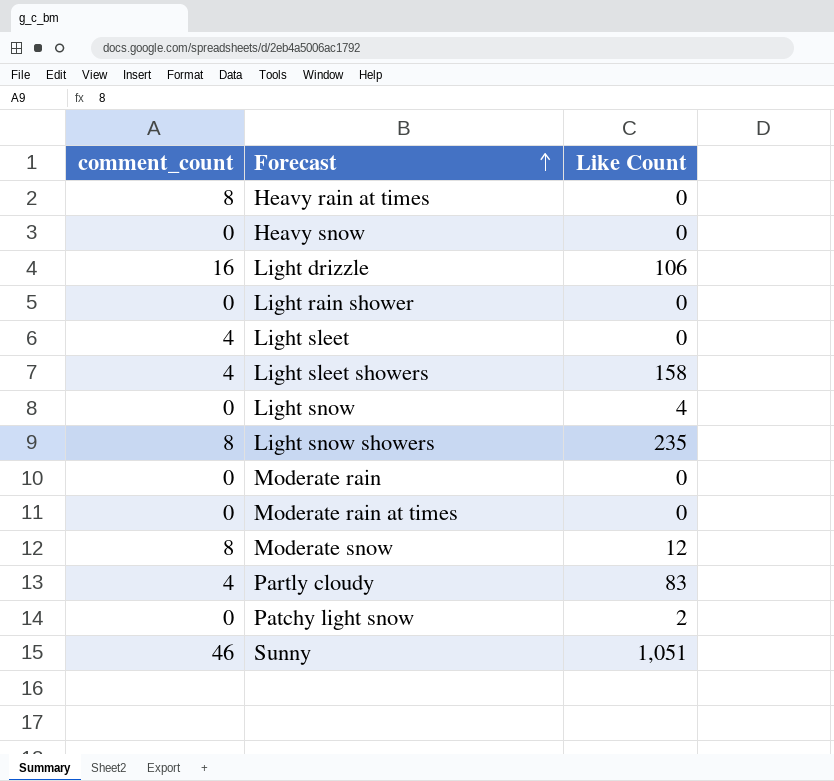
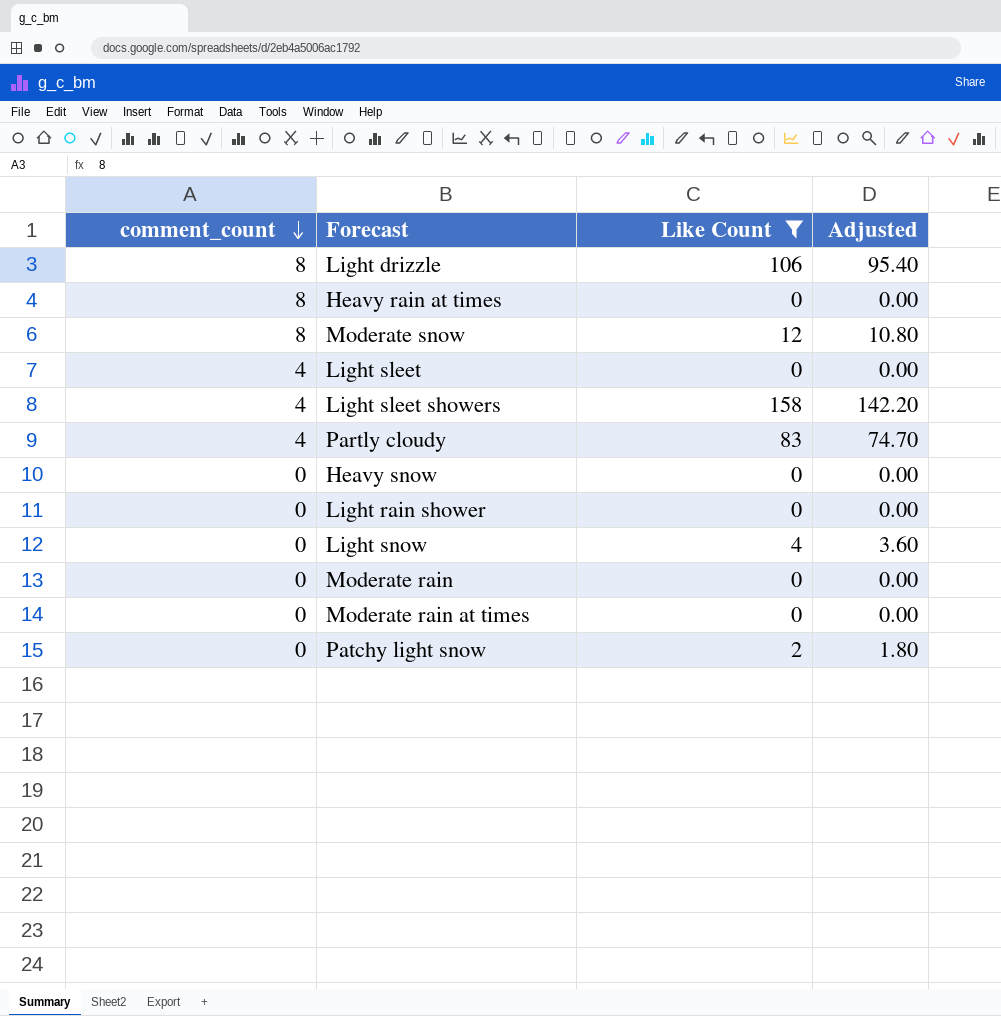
filter: none -> Like Count <= 158
row order: Forecast ascending -> comment_count descending
column Adjusted | formula: none -> [Like Count] * 0.9
Light drizzle | comment_count: 16 -> 8

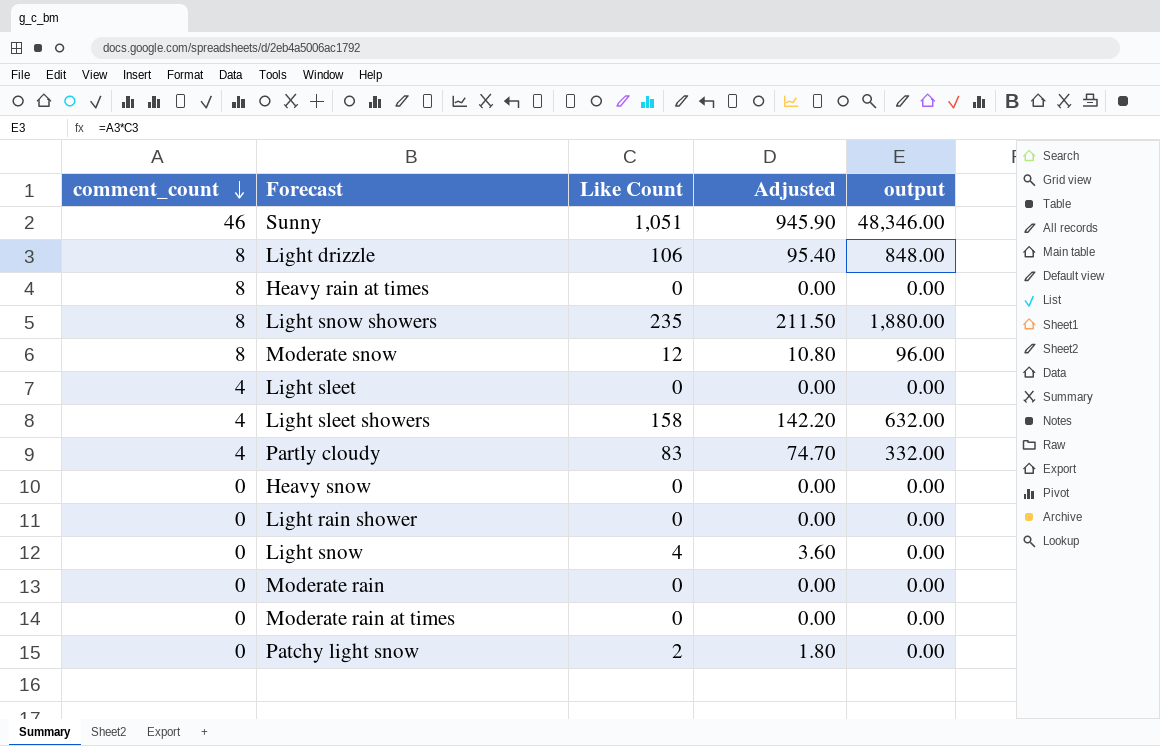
filter: Like Count <= 158 -> none
column output | formula: none -> [comment_count] * [Like Count]

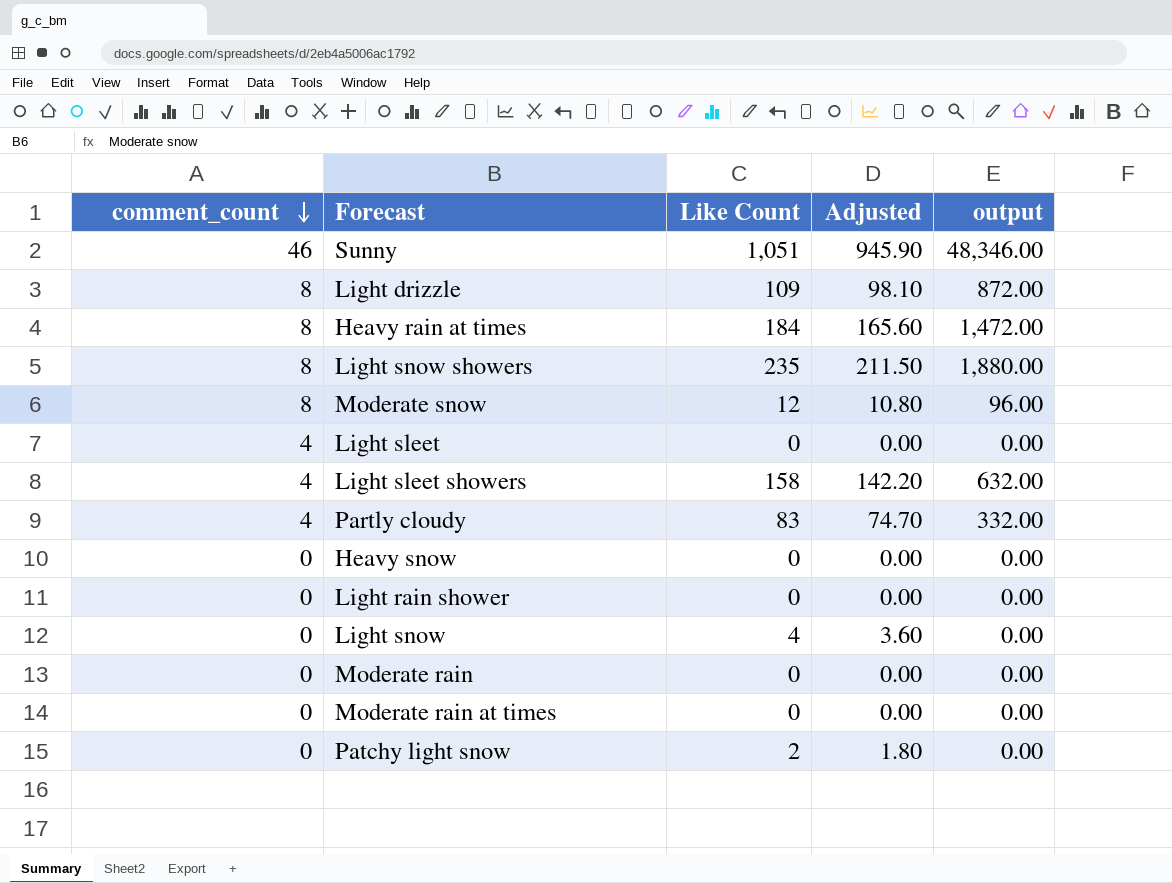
Light drizzle | Like Count: 106 -> 109
Light drizzle | Adjusted: 95.40 -> 98.10
Light drizzle | output: 848.00 -> 872.00
Heavy rain at times | Like Count: 0 -> 184
Heavy rain at times | Adjusted: 0.00 -> 165.60
Heavy rain at times | output: 0.00 -> 1,472.00

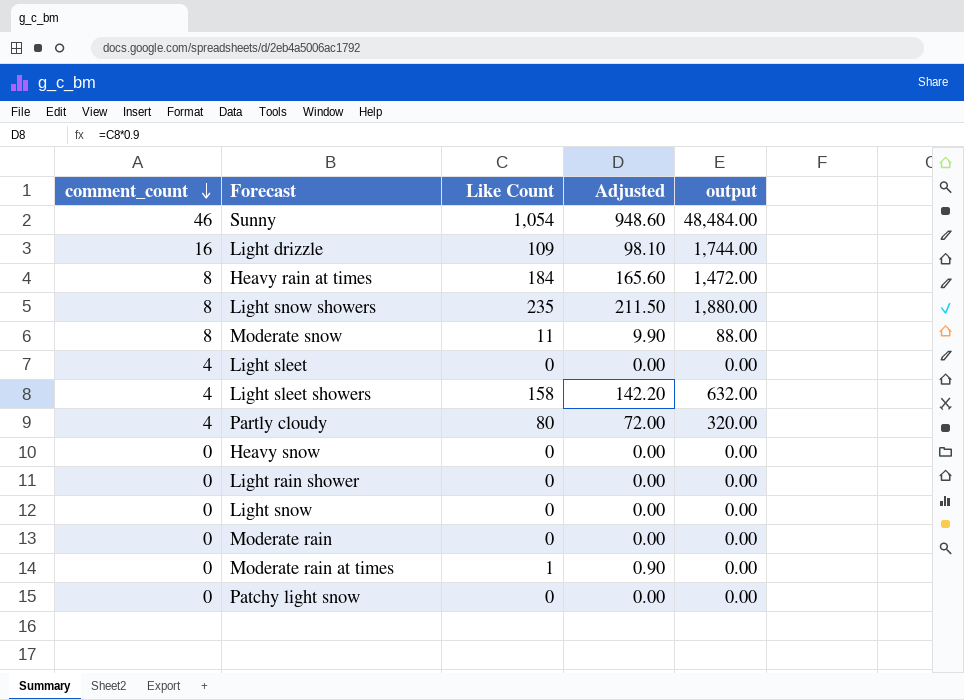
Sunny | Like Count: 1,051 -> 1,054
Sunny | Adjusted: 945.90 -> 948.60
Sunny | output: 48,346.00 -> 48,484.00
Light drizzle | comment_count: 8 -> 16
Light drizzle | output: 872.00 -> 1,744.00
Moderate snow | Like Count: 12 -> 11
Moderate snow | Adjusted: 10.80 -> 9.90
Moderate snow | output: 96.00 -> 88.00
Partly cloudy | Like Count: 83 -> 80
Partly cloudy | Adjusted: 74.70 -> 72.00
Partly cloudy | output: 332.00 -> 320.00
Light snow | Like Count: 4 -> 0
Light snow | Adjusted: 3.60 -> 0.00
Moderate rain at times | Like Count: 0 -> 1
Moderate rain at times | Adjusted: 0.00 -> 0.90
Patchy light snow | Like Count: 2 -> 0
Patchy light snow | Adjusted: 1.80 -> 0.00

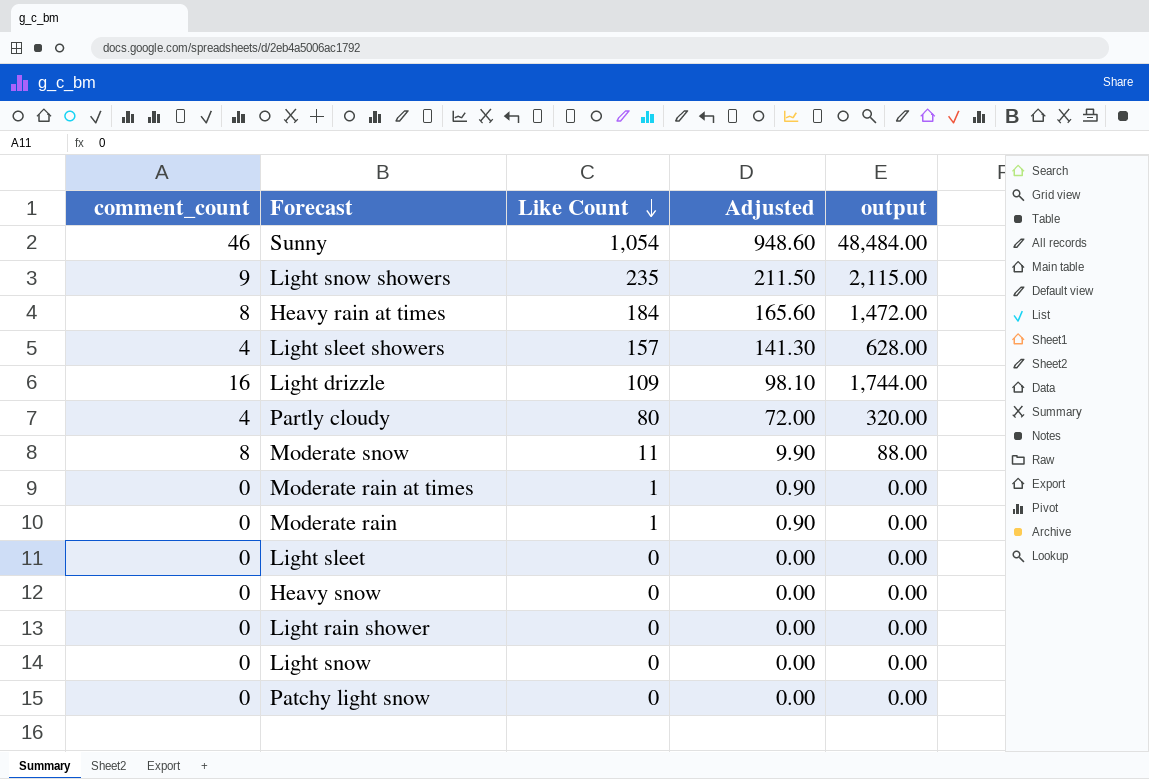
row order: comment_count descending -> Like Count descending
Light snow showers | comment_count: 8 -> 9
Light snow showers | output: 1,880.00 -> 2,115.00
Light sleet showers | Like Count: 158 -> 157
Light sleet showers | Adjusted: 142.20 -> 141.30
Light sleet showers | output: 632.00 -> 628.00
Moderate rain | Like Count: 0 -> 1
Moderate rain | Adjusted: 0.00 -> 0.90
Light sleet | comment_count: 4 -> 0

